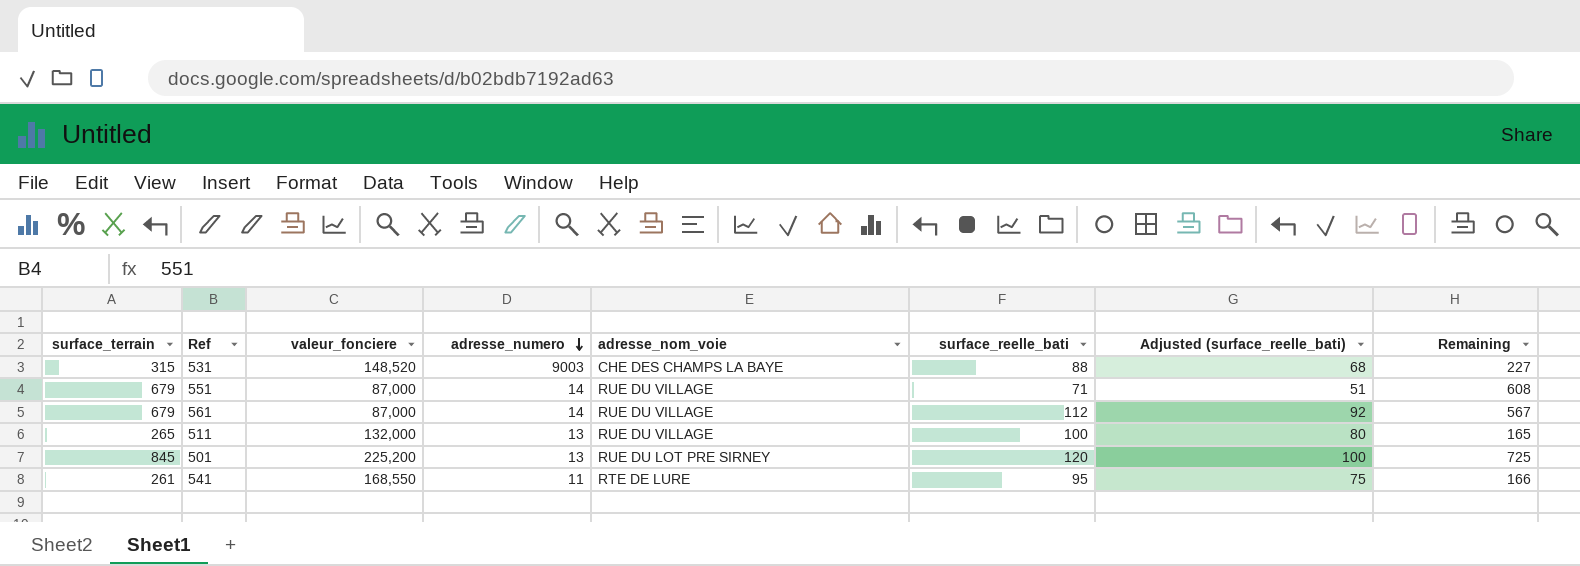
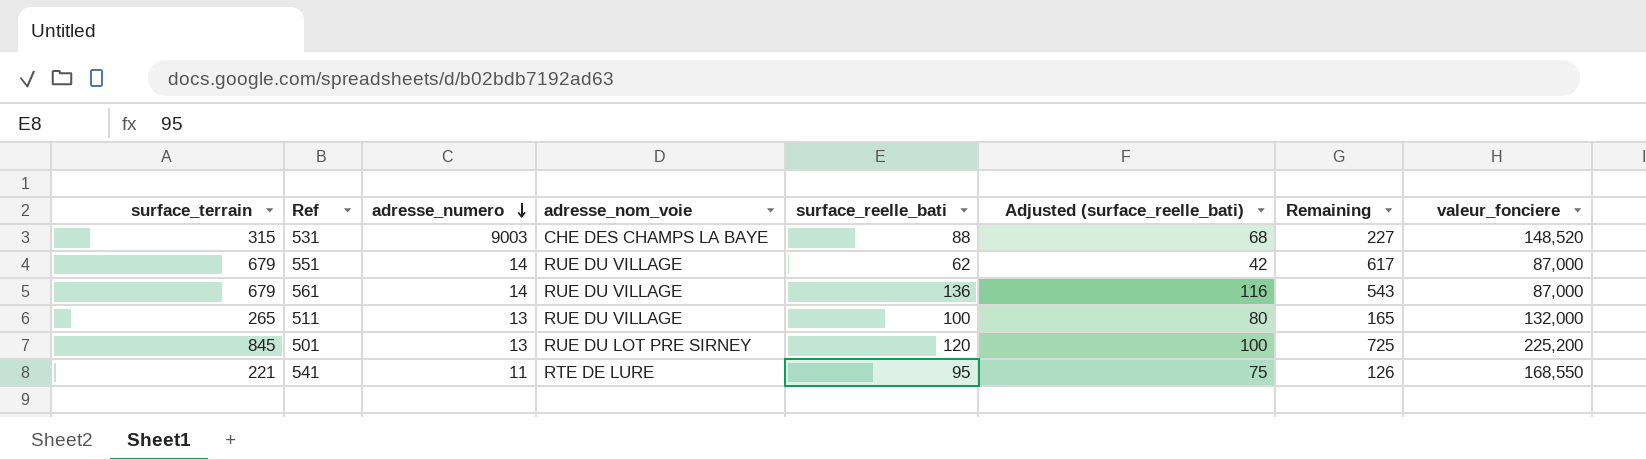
column valeur_fonciere | position: 3 -> 8
551 | surface_reelle_bati: 71 -> 62
551 | Adjusted (surface_reelle_bati): 51 -> 42
551 | Remaining: 608 -> 617
561 | surface_reelle_bati: 112 -> 136
561 | Adjusted (surface_reelle_bati): 92 -> 116
561 | Remaining: 567 -> 543
541 | surface_terrain: 261 -> 221
541 | Remaining: 166 -> 126

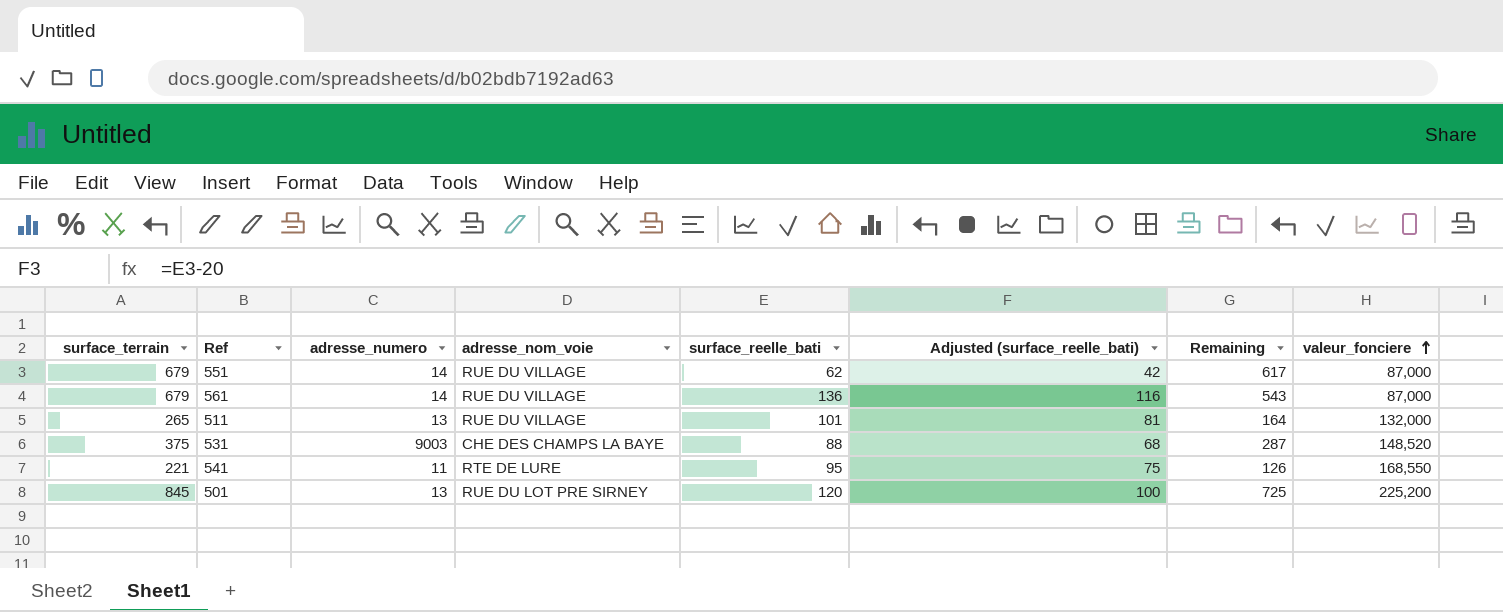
row order: adresse_numero descending -> valeur_fonciere ascending
511 | surface_reelle_bati: 100 -> 101
511 | Adjusted (surface_reelle_bati): 80 -> 81
511 | Remaining: 165 -> 164
531 | surface_terrain: 315 -> 375
531 | Remaining: 227 -> 287

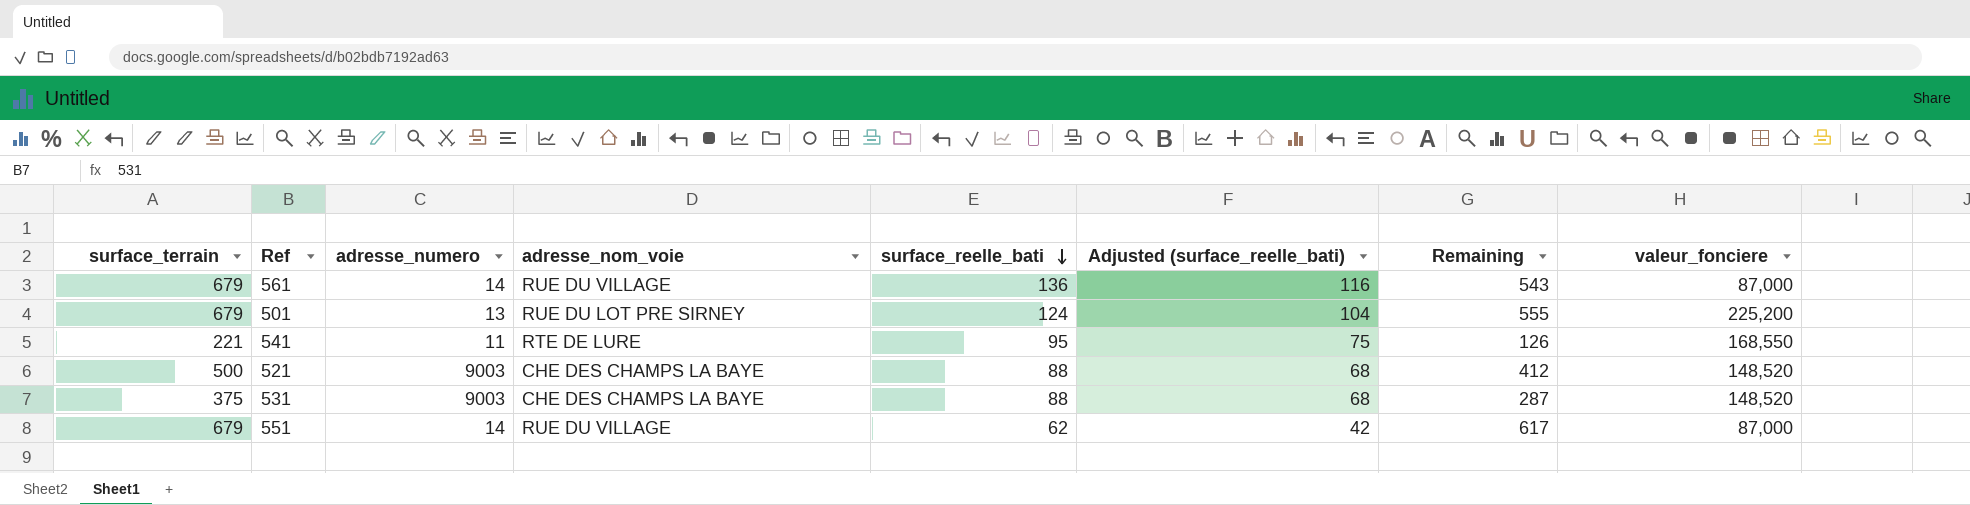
row order: valeur_fonciere ascending -> surface_reelle_bati descending
row 511: 265 | 13 | RUE DU VILLAGE | 101 | 81 | 164 | 132,000 -> none
501 | surface_terrain: 845 -> 679
501 | surface_reelle_bati: 120 -> 124
501 | Adjusted (surface_reelle_bati): 100 -> 104
501 | Remaining: 725 -> 555
row 521: none -> 500 | 9003 | CHE DES CHAMPS LA BAYE | 88 | 68 | 412 | 148,520

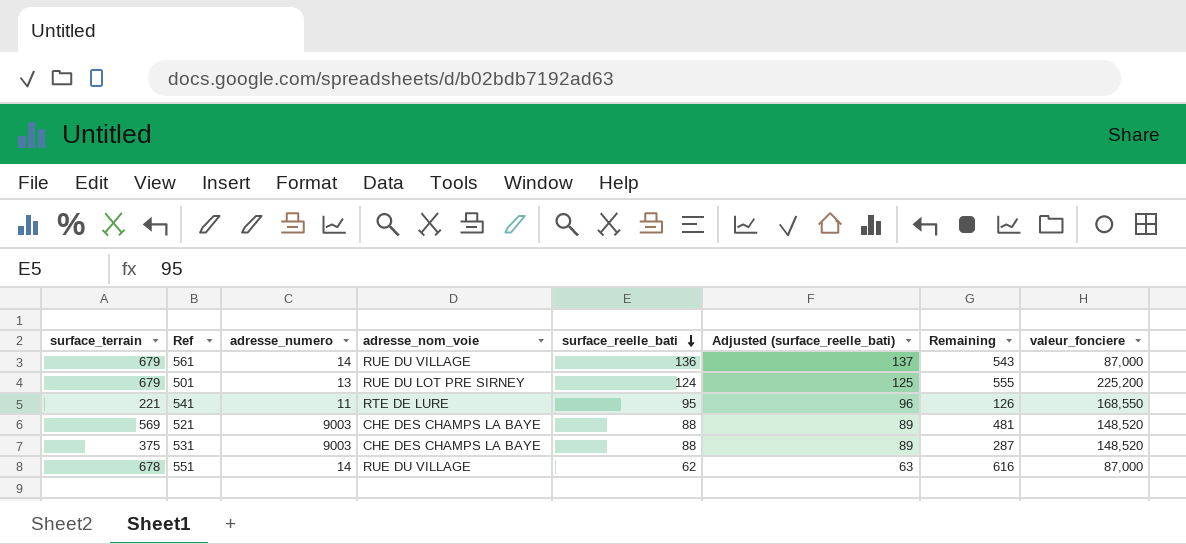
column Adjusted (surface_reelle_bati) | formula: [surface_reelle_bati] - 20 -> [surface_reelle_bati] + 1
521 | surface_terrain: 500 -> 569
521 | Remaining: 412 -> 481
551 | surface_terrain: 679 -> 678
551 | Remaining: 617 -> 616

